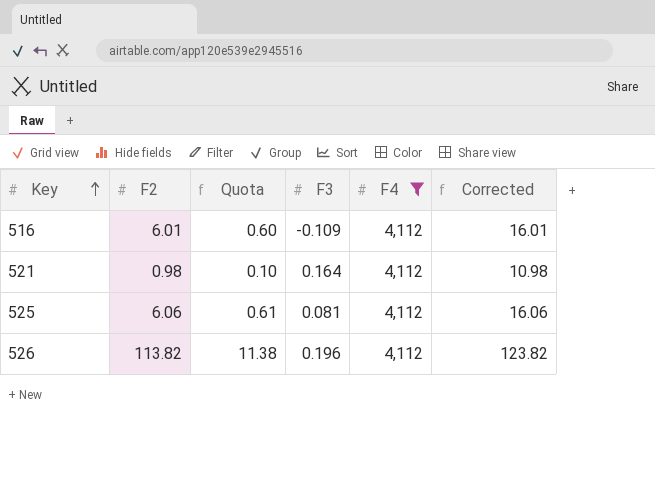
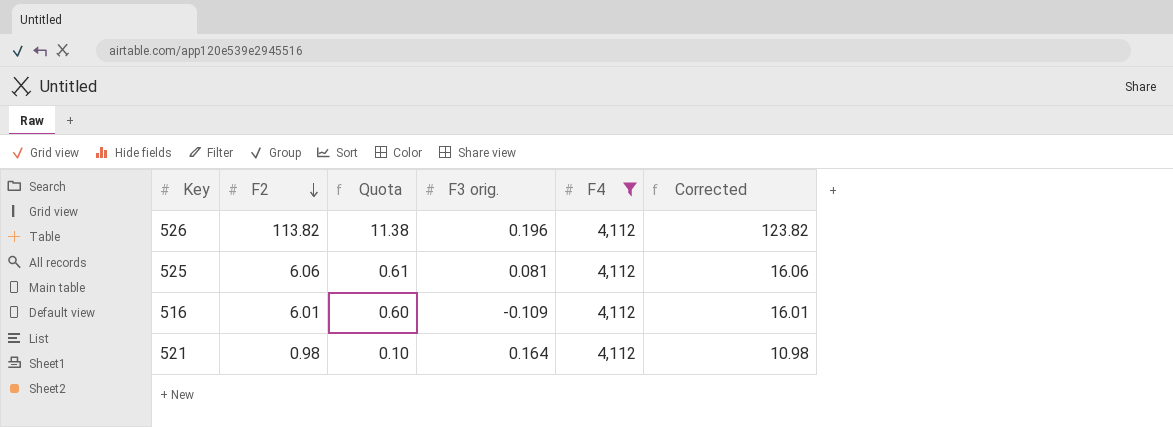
row order: Key ascending -> F2 descending
column name: F3 -> F3 orig.

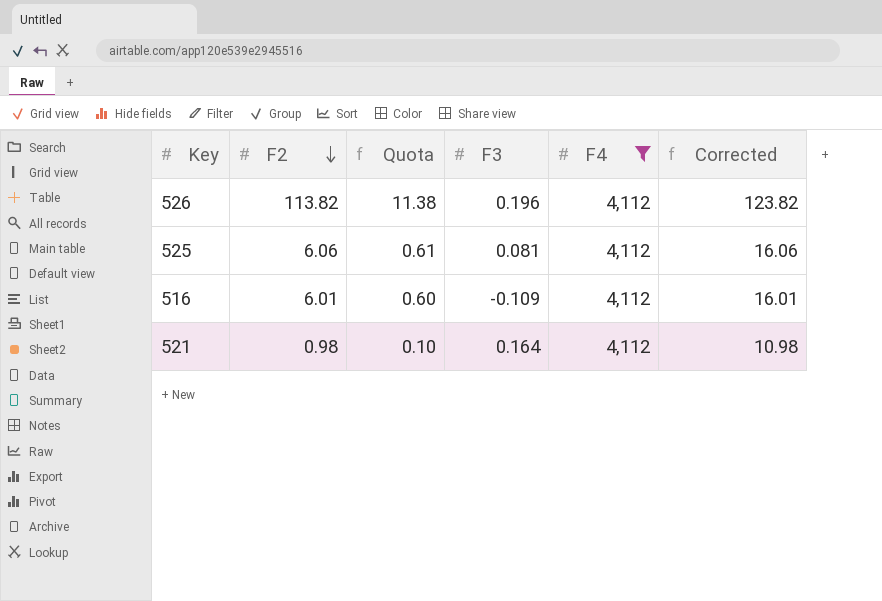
column name: F3 orig. -> F3

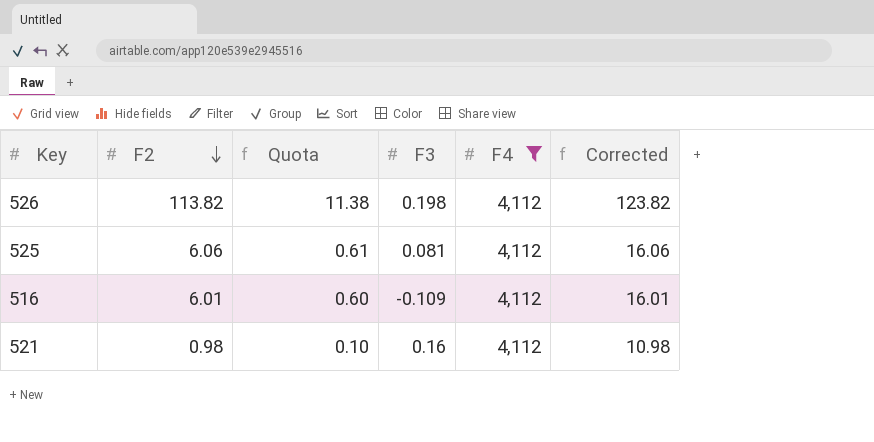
526 | F3: 0.196 -> 0.198
521 | F3: 0.164 -> 0.16

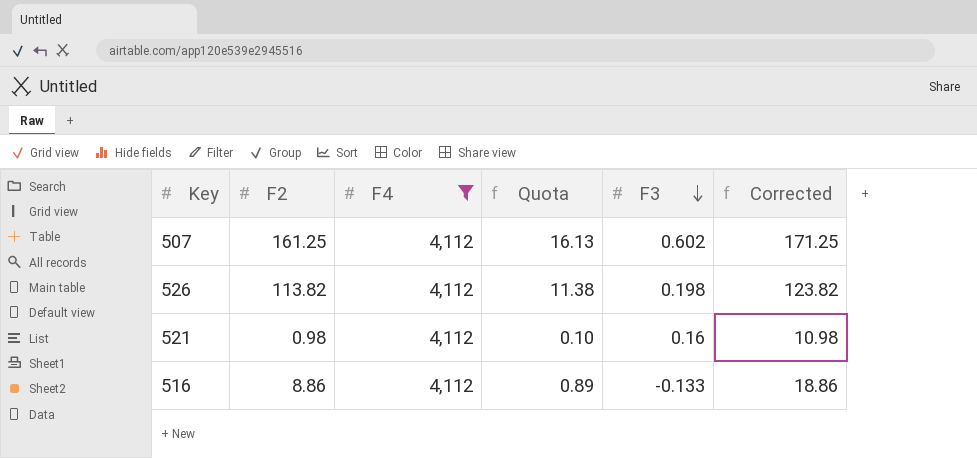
row order: F2 descending -> F3 descending
column F4 | position: 5 -> 3
row 525: 6.06 | 0.61 | 0.081 | 4,112 | 16.06 -> none
row 507: none -> 161.25 | 4,112 | 16.13 | 0.602 | 171.25
516 | F2: 6.01 -> 8.86
516 | Quota: 0.60 -> 0.89
516 | F3: -0.109 -> -0.133
516 | Corrected: 16.01 -> 18.86

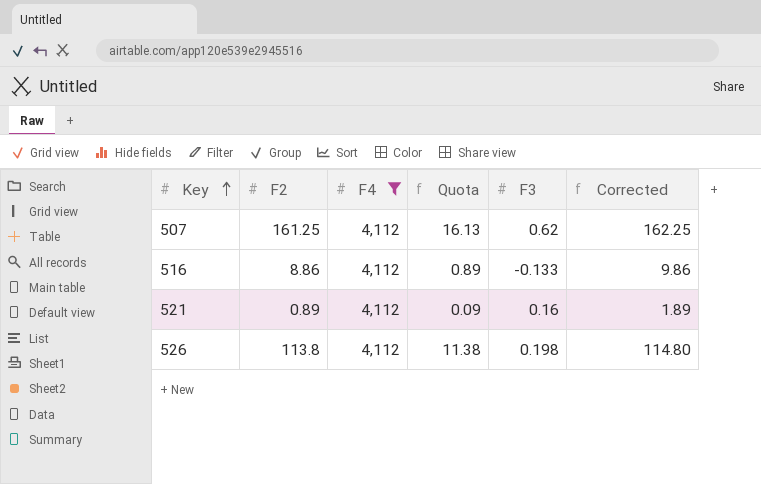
row order: F3 descending -> Key ascending
column Corrected | formula: [F2] + 10 -> [F2] + 1
507 | F3: 0.602 -> 0.62
521 | F2: 0.98 -> 0.89
521 | Quota: 0.10 -> 0.09
526 | F2: 113.82 -> 113.8

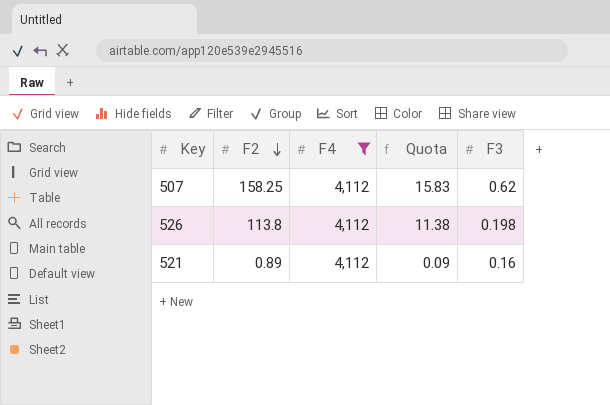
row order: Key ascending -> F2 descending
column Corrected | formula: [F2] + 1 -> none
row 516: 8.86 | 4,112 | 0.89 | -0.133 | 9.86 -> none
507 | F2: 161.25 -> 158.25
507 | Quota: 16.13 -> 15.83

